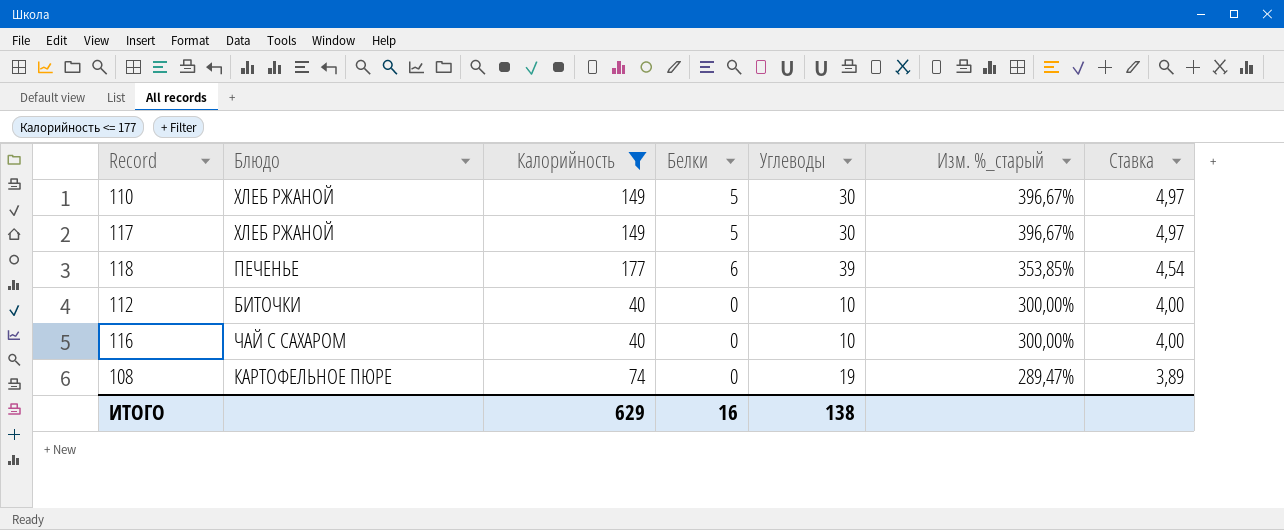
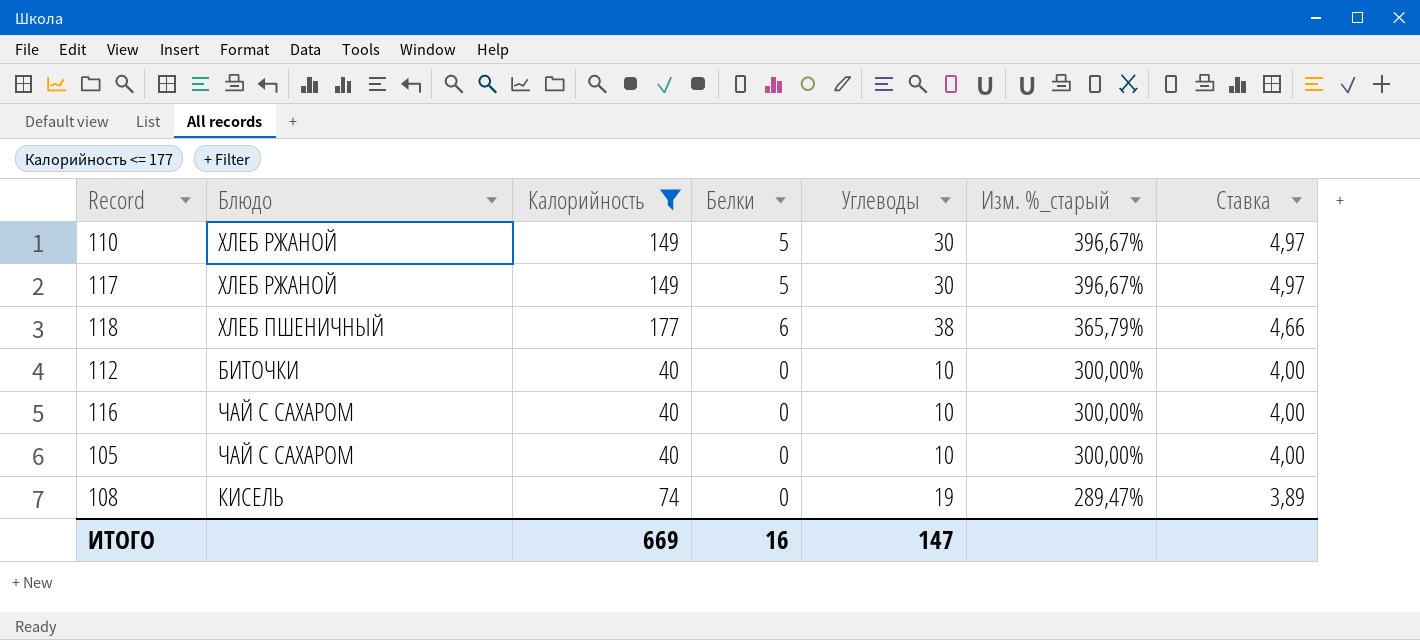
118 | Блюдо: ПЕЧЕНЬЕ -> ХЛЕБ ПШЕНИЧНЫЙ
118 | Углеводы: 39 -> 38
118 | Изм. %_старый: 353,85% -> 365,79%
118 | Ставка: 4,54 -> 4,66
row 105: none -> ЧАЙ С САХАРОМ | 40 | 0 | 10 | 300,00% | 4,00
108 | Блюдо: КАРТОФЕЛЬНОЕ ПЮРЕ -> КИСЕЛЬ
ИТОГО | Калорийность: 629 -> 669
ИТОГО | Углеводы: 138 -> 147

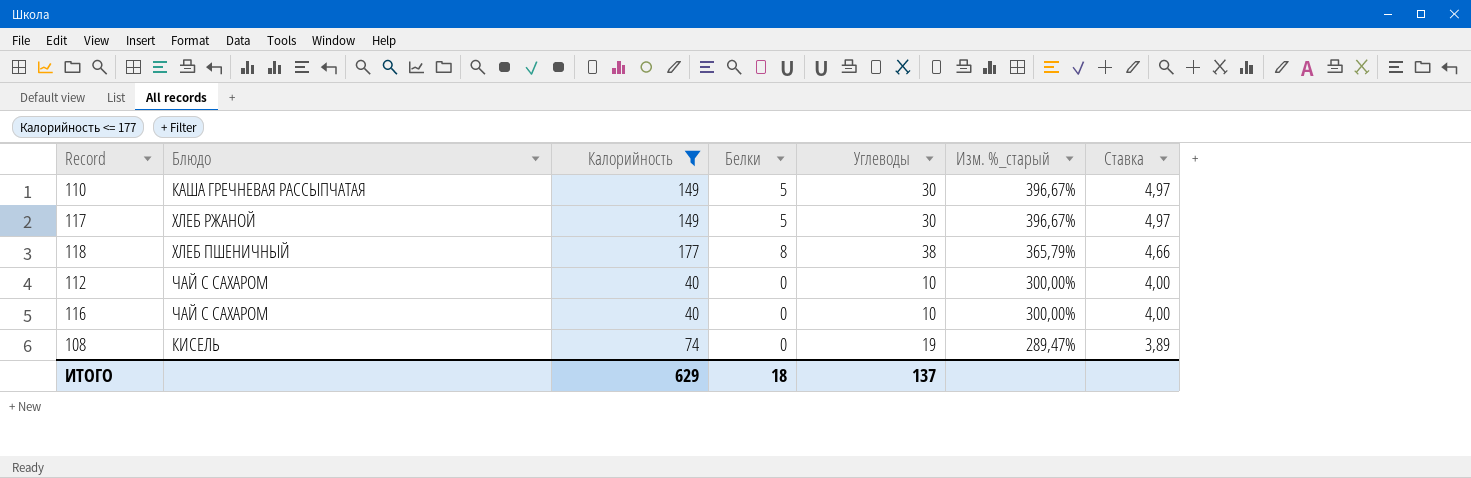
row 105: ЧАЙ С САХАРОМ | 40 | 0 | 10 | 300,00% | 4,00 -> none
110 | Блюдо: ХЛЕБ РЖАНОЙ -> КАША ГРЕЧНЕВАЯ РАССЫПЧАТАЯ
118 | Белки: 6 -> 8
112 | Блюдо: БИТОЧКИ -> ЧАЙ С САХАРОМ
ИТОГО | Калорийность: 669 -> 629
ИТОГО | Белки: 16 -> 18
ИТОГО | Углеводы: 147 -> 137

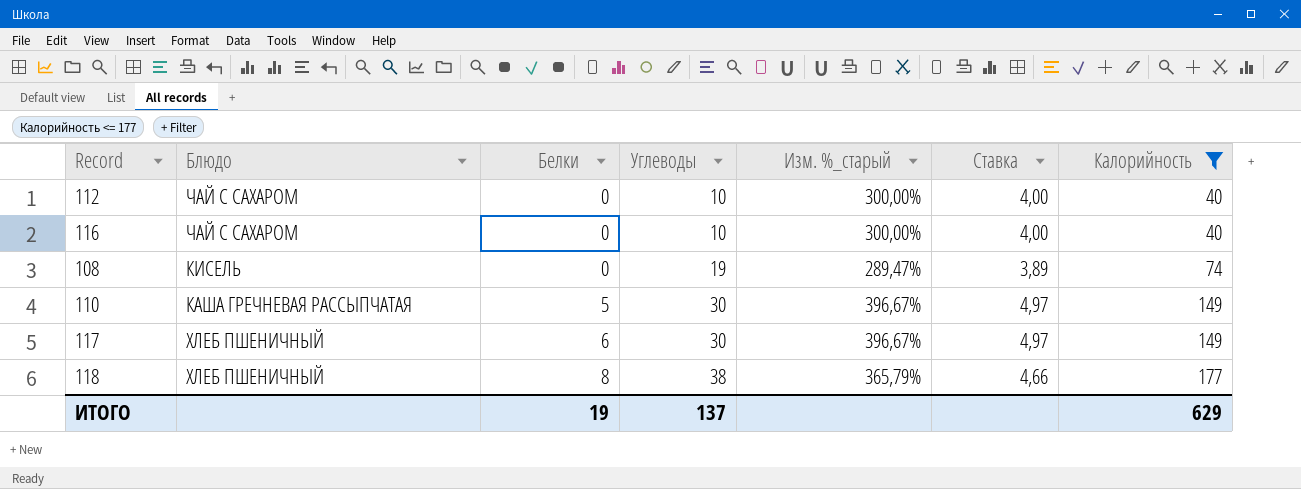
row order: Изм. %_старый descending -> Белки ascending
column Калорийность | position: 3 -> 7
117 | Блюдо: ХЛЕБ РЖАНОЙ -> ХЛЕБ ПШЕНИЧНЫЙ
117 | Белки: 5 -> 6
ИТОГО | Белки: 18 -> 19

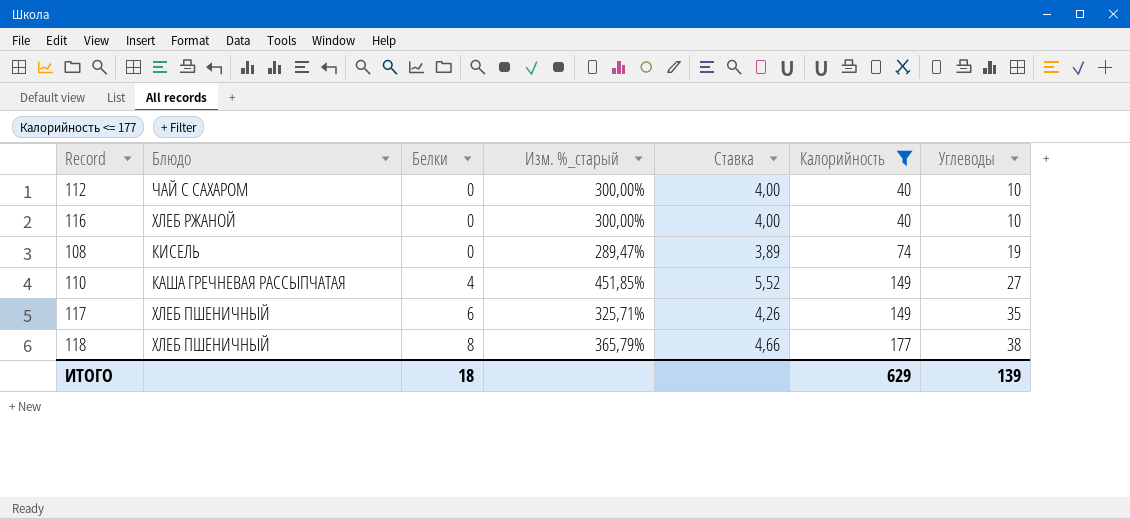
column Углеводы | position: 4 -> 7
116 | Блюдо: ЧАЙ С САХАРОМ -> ХЛЕБ РЖАНОЙ
110 | Белки: 5 -> 4
110 | Изм. %_старый: 396,67% -> 451,85%
110 | Ставка: 4,97 -> 5,52
110 | Углеводы: 30 -> 27
117 | Изм. %_старый: 396,67% -> 325,71%
117 | Ставка: 4,97 -> 4,26
117 | Углеводы: 30 -> 35
ИТОГО | Белки: 19 -> 18
ИТОГО | Углеводы: 137 -> 139

